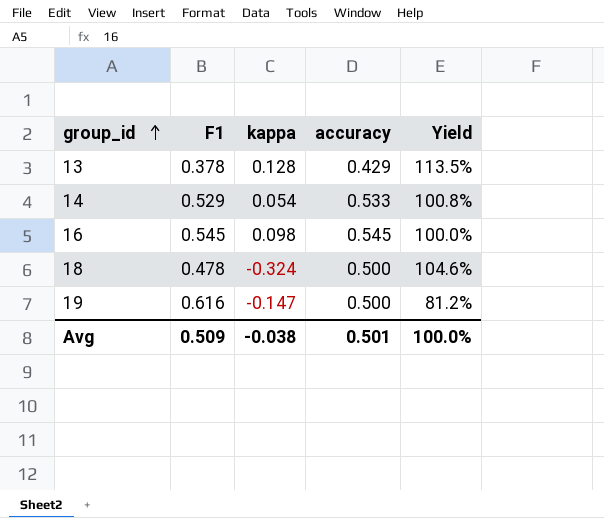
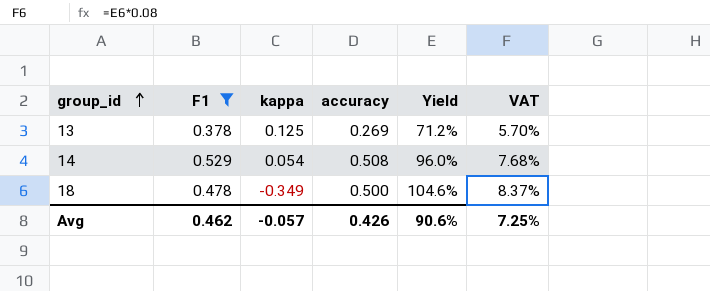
filter: none -> F1 <= 0.529
column VAT | formula: none -> [Yield] * 0.08
13 | kappa: 0.128 -> 0.125
13 | accuracy: 0.429 -> 0.269
13 | Yield: 113.5% -> 71.2%
14 | accuracy: 0.533 -> 0.508
14 | Yield: 100.8% -> 96.0%
18 | kappa: -0.324 -> -0.349
Avg | F1: 0.509 -> 0.462
Avg | kappa: -0.038 -> -0.057
Avg | accuracy: 0.501 -> 0.426
Avg | Yield: 100.0% -> 90.6%

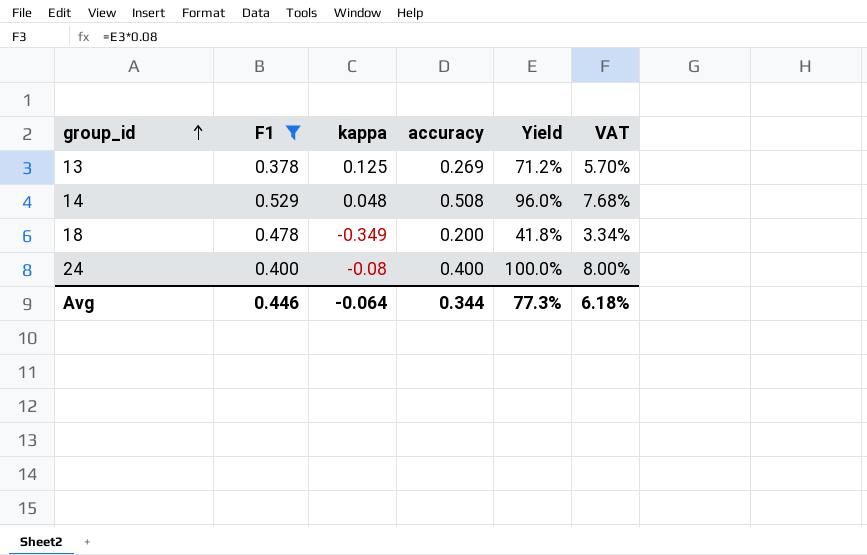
14 | kappa: 0.054 -> 0.048
18 | accuracy: 0.500 -> 0.200
18 | Yield: 104.6% -> 41.8%
18 | VAT: 8.37% -> 3.34%
row 24: none -> 0.400 | -0.08 | 0.400 | 100.0% | 8.00%
Avg | F1: 0.462 -> 0.446
Avg | kappa: -0.057 -> -0.064
Avg | accuracy: 0.426 -> 0.344
Avg | Yield: 90.6% -> 77.3%
Avg | VAT: 7.25% -> 6.18%

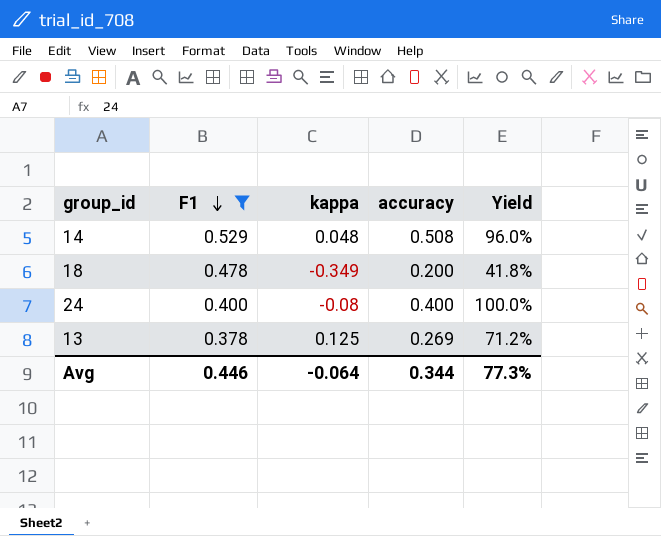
row order: group_id ascending -> F1 descending
column VAT | formula: [Yield] * 0.08 -> none

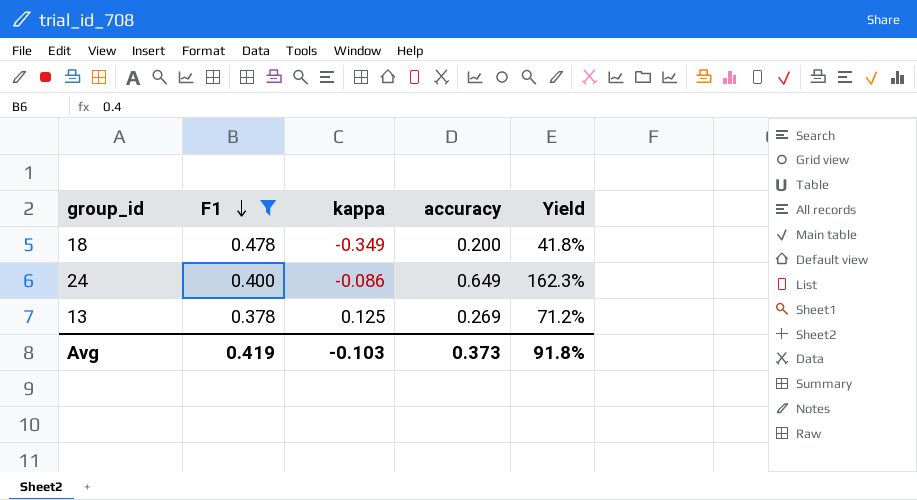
row 14: 0.529 | 0.048 | 0.508 | 96.0% -> none
24 | kappa: -0.08 -> -0.086
24 | accuracy: 0.400 -> 0.649
24 | Yield: 100.0% -> 162.3%
Avg | F1: 0.446 -> 0.419
Avg | kappa: -0.064 -> -0.103
Avg | accuracy: 0.344 -> 0.373
Avg | Yield: 77.3% -> 91.8%

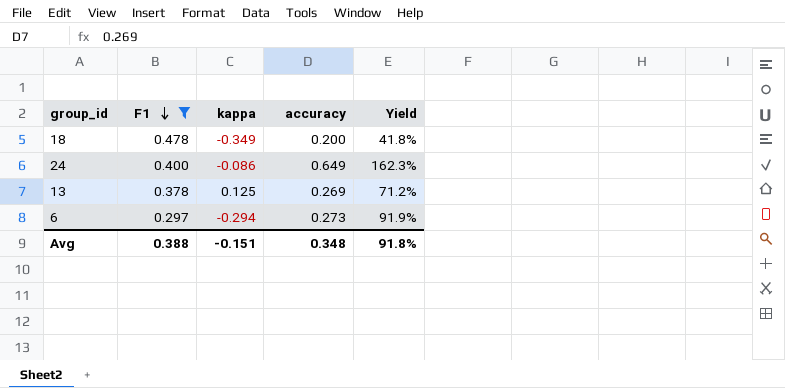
row 6: none -> 0.297 | -0.294 | 0.273 | 91.9%
Avg | F1: 0.419 -> 0.388
Avg | kappa: -0.103 -> -0.151
Avg | accuracy: 0.373 -> 0.348

